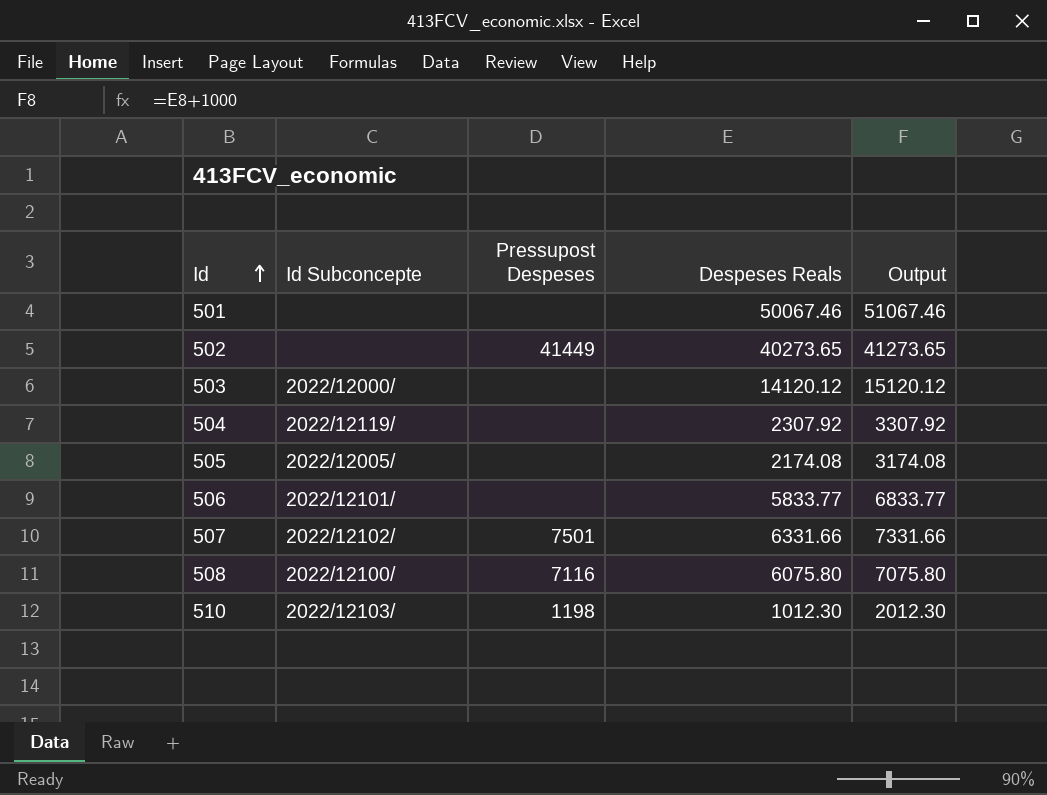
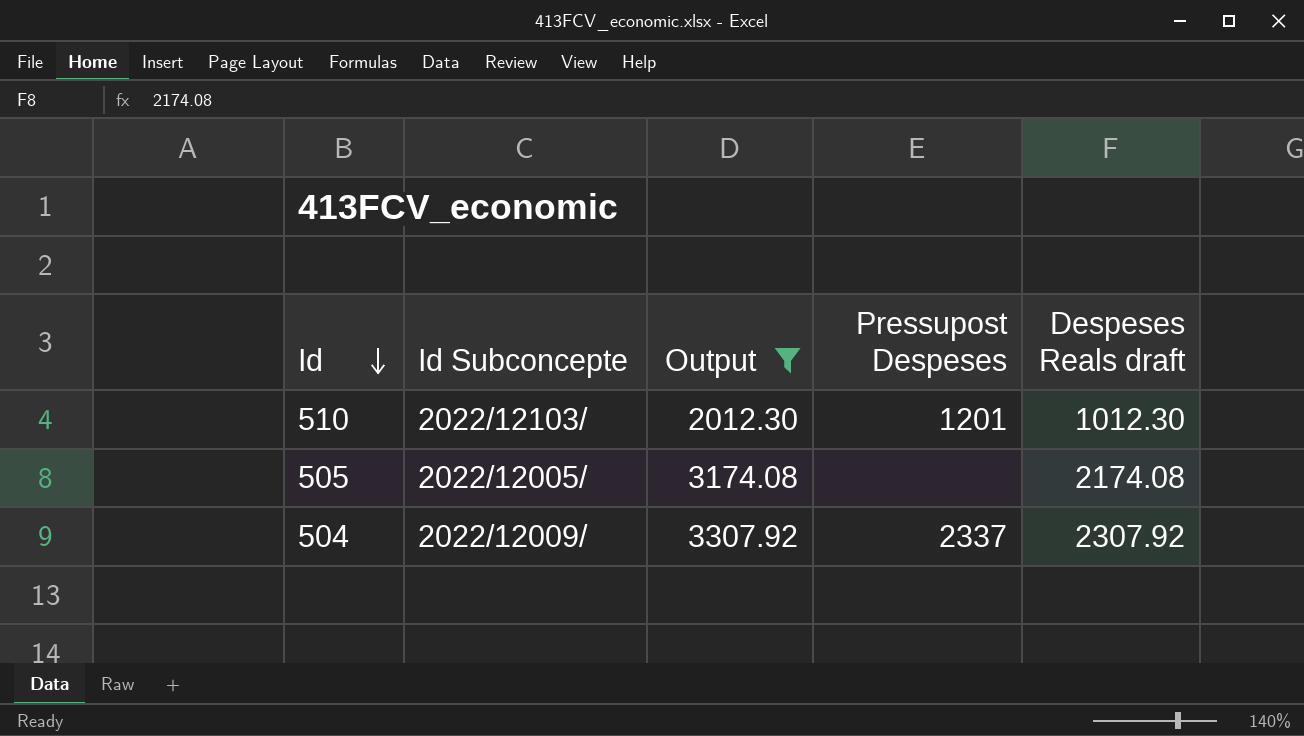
filter: none -> Output <= 3307.92
row order: Id ascending -> Id descending
column Output | position: 5 -> 3
column name: Despeses Reals -> Despeses Reals draft
510 | Pressupost Despeses: 1198 -> 1201
504 | Id Subconcepte: 2022/12119/ -> 2022/12009/
504 | Pressupost Despeses: none -> 2337

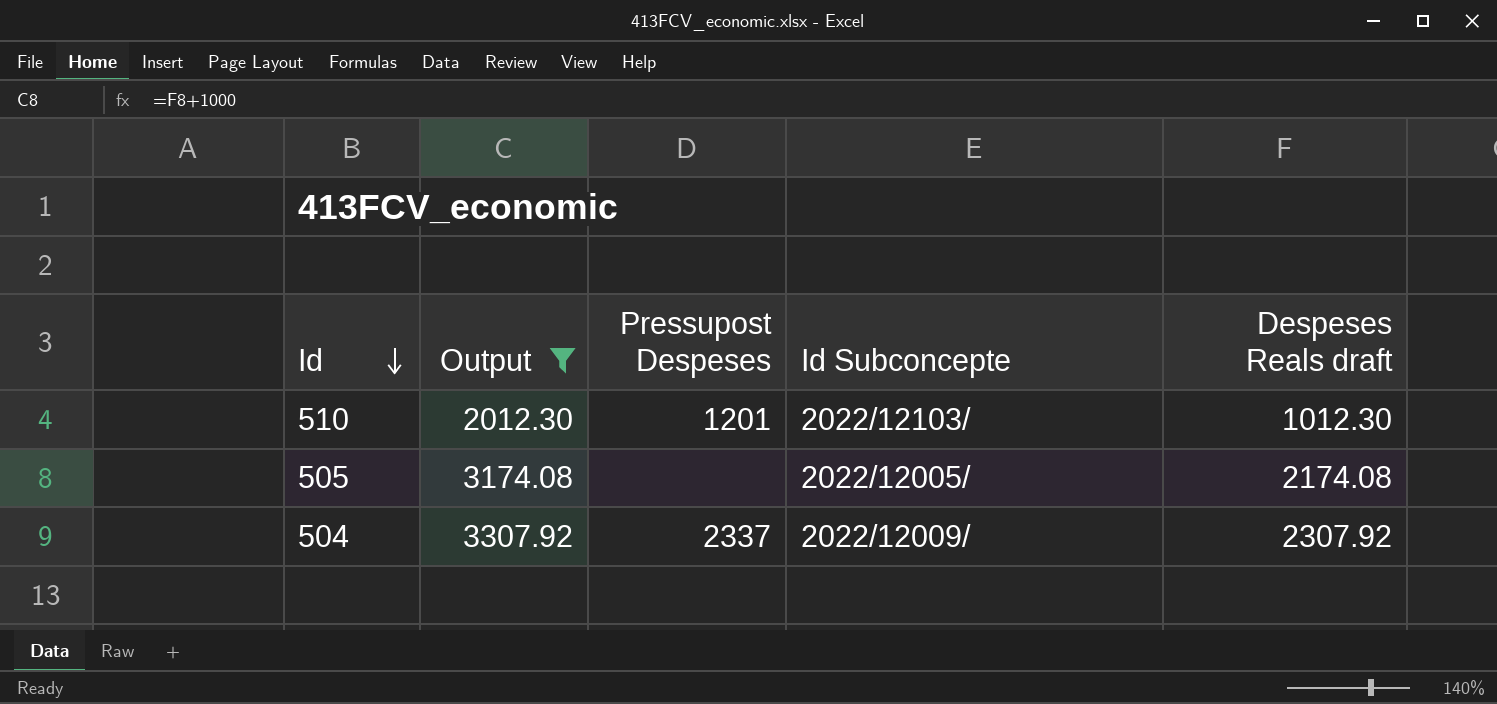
column Id Subconcepte | position: 2 -> 4

